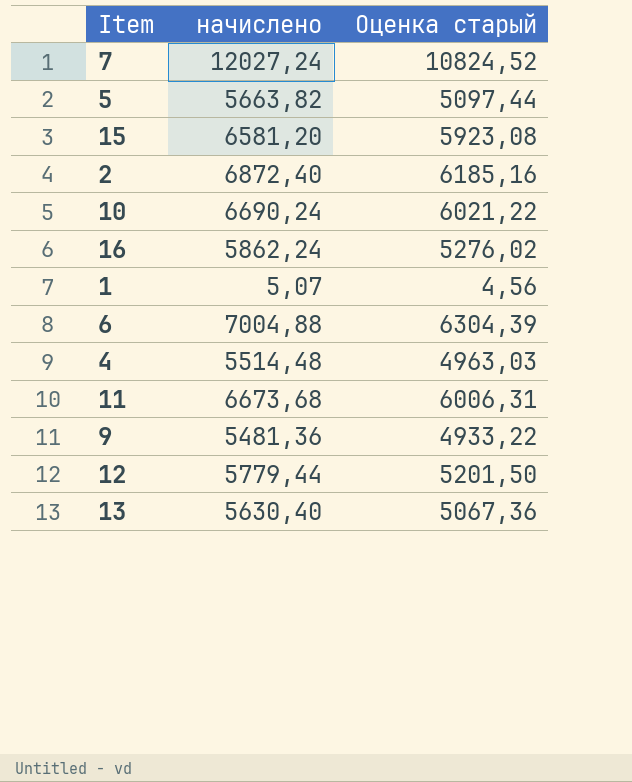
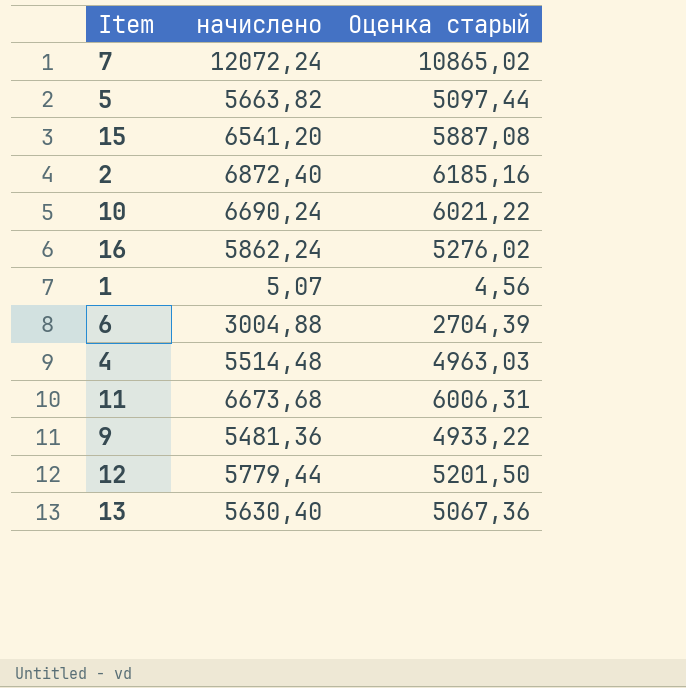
7 | начислено: 12027,24 -> 12072,24
7 | Оценка старый: 10824,52 -> 10865,02
15 | начислено: 6581,20 -> 6541,20
15 | Оценка старый: 5923,08 -> 5887,08
6 | начислено: 7004,88 -> 3004,88
6 | Оценка старый: 6304,39 -> 2704,39

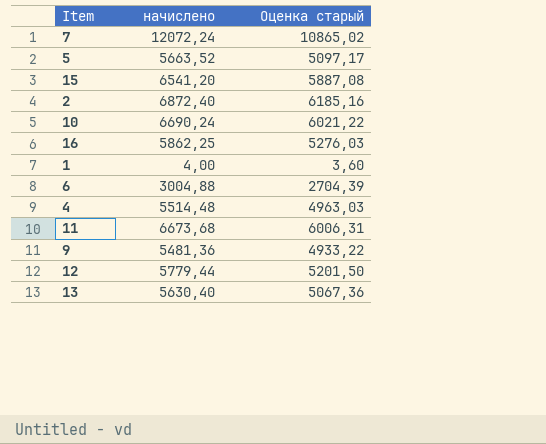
5 | начислено: 5663,82 -> 5663,52
5 | Оценка старый: 5097,44 -> 5097,17
16 | начислено: 5862,24 -> 5862,25
16 | Оценка старый: 5276,02 -> 5276,03
1 | начислено: 5,07 -> 4,00
1 | Оценка старый: 4,56 -> 3,60

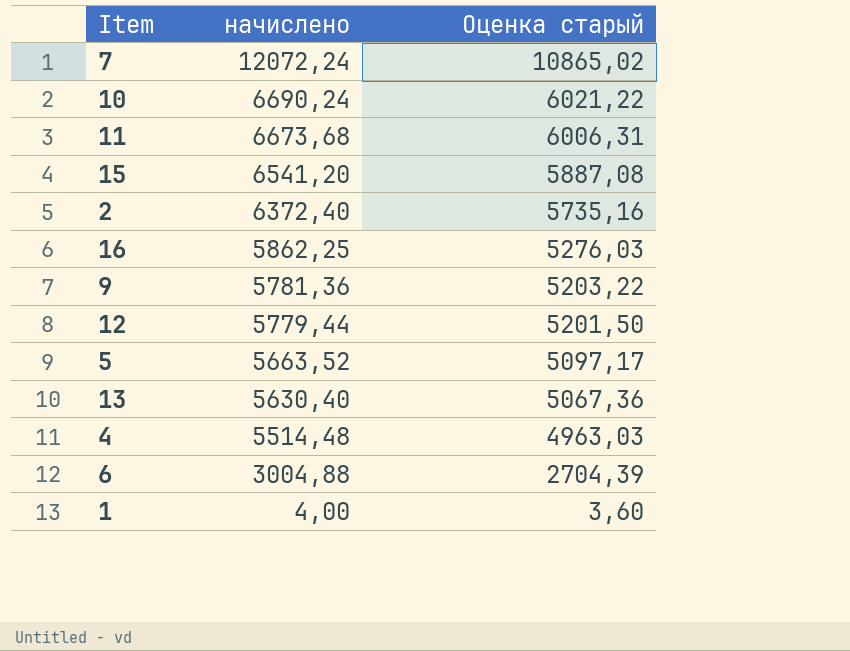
row order: none -> начислено descending
2 | начислено: 6872,40 -> 6372,40
2 | Оценка старый: 6185,16 -> 5735,16
9 | начислено: 5481,36 -> 5781,36
9 | Оценка старый: 4933,22 -> 5203,22

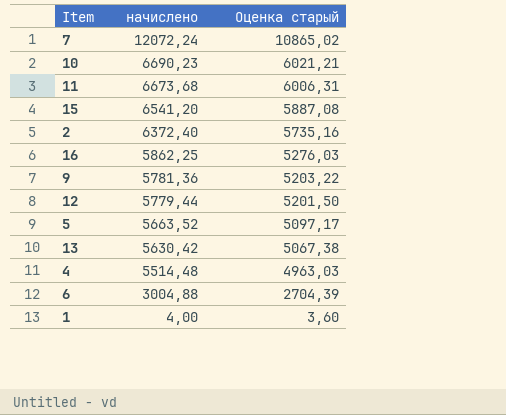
10 | начислено: 6690,24 -> 6690,23
10 | Оценка старый: 6021,22 -> 6021,21
13 | начислено: 5630,40 -> 5630,42
13 | Оценка старый: 5067,36 -> 5067,38

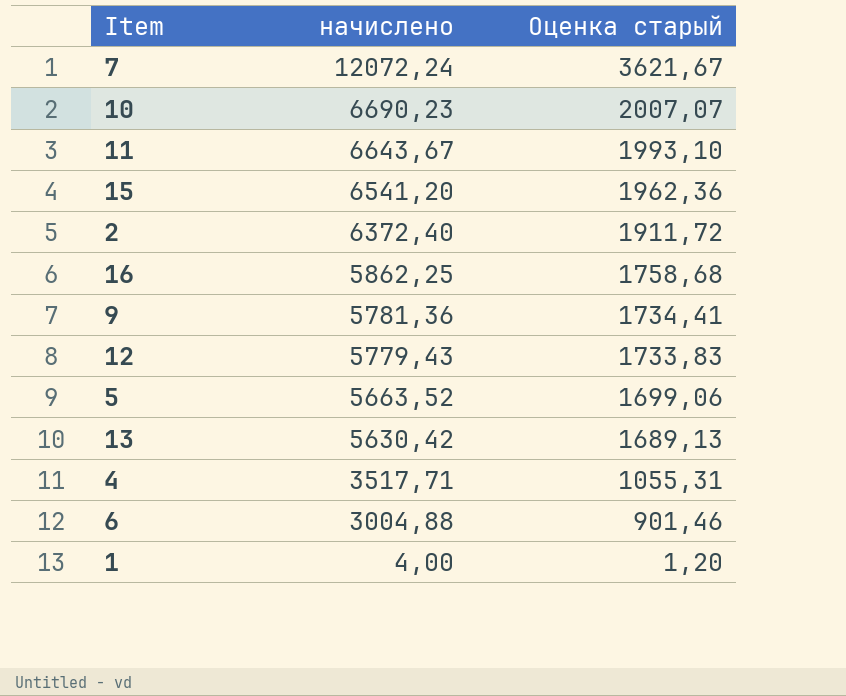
column Оценка старый | formula: [начислено] * 0,9 -> [начислено] * 0,3
11 | начислено: 6673,68 -> 6643,67
12 | начислено: 5779,44 -> 5779,43
4 | начислено: 5514,48 -> 3517,71

